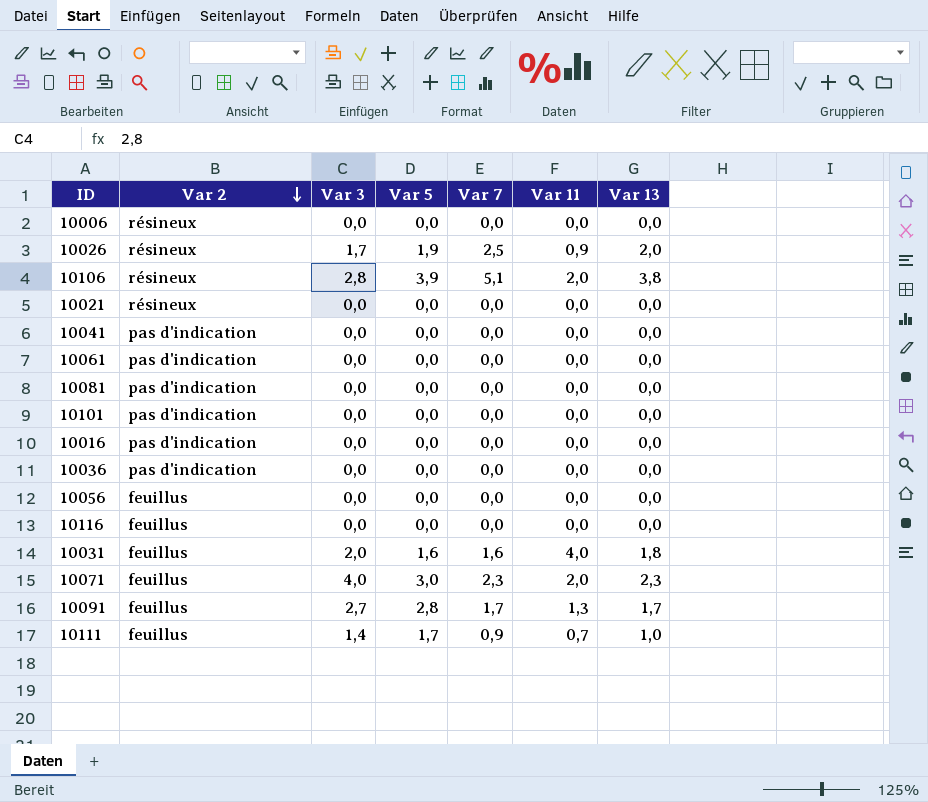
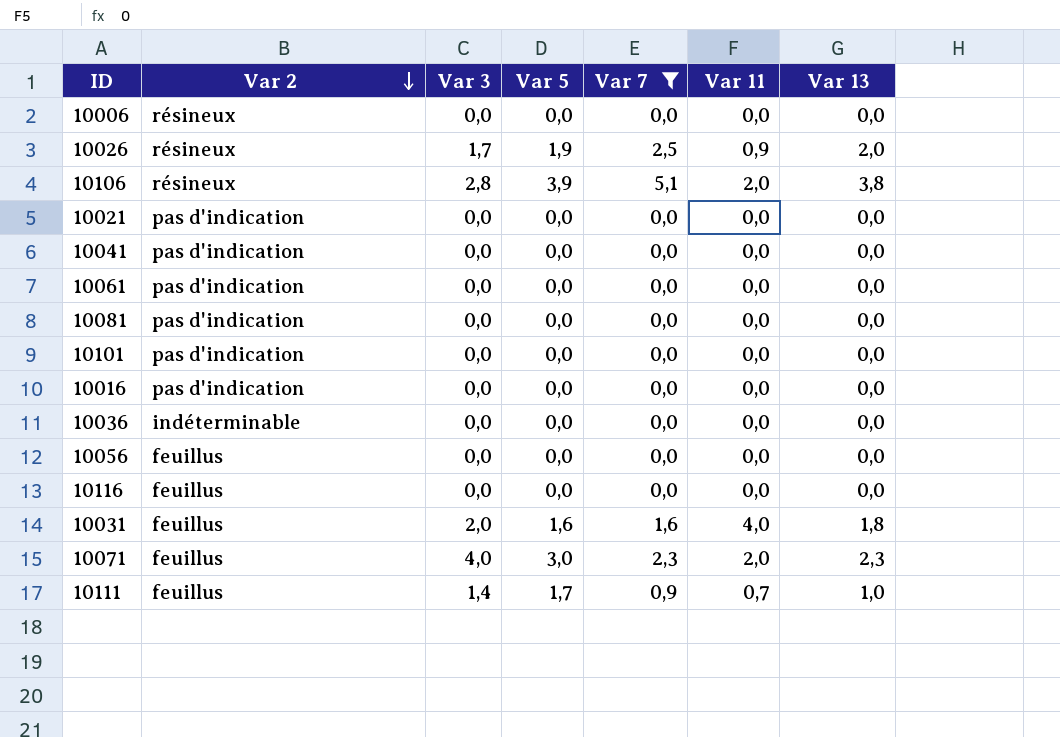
filter: none -> Var 7 != 1,7
10021 | Var 2: résineux -> pas d'indication
10036 | Var 2: pas d'indication -> indéterminable

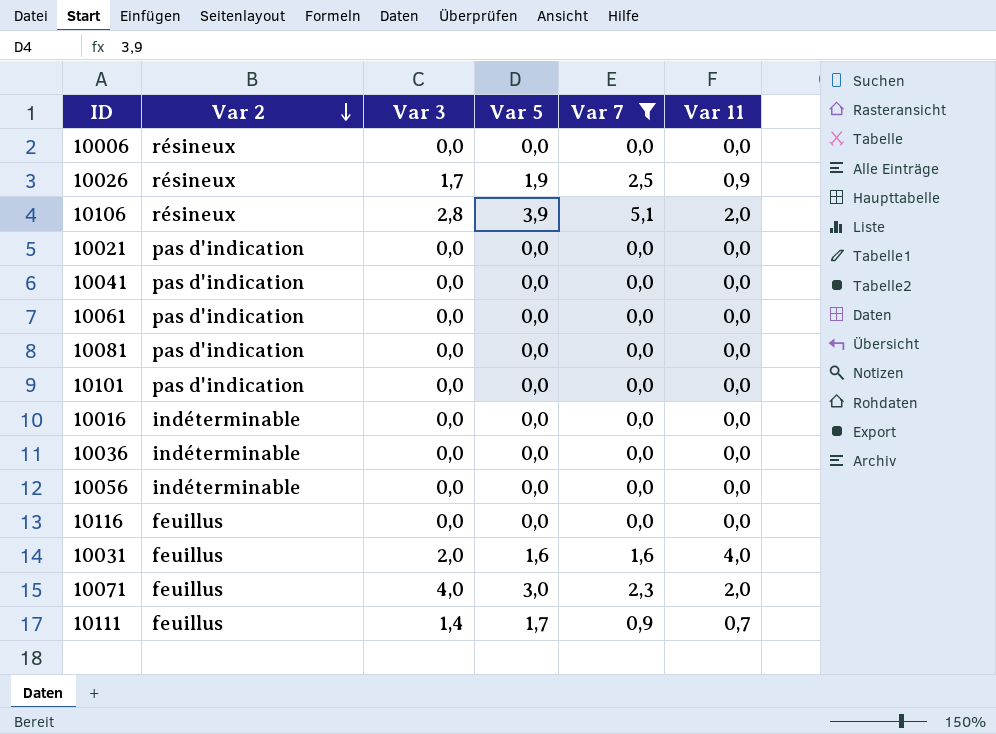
column Var 13 | position: 7 -> none
10016 | Var 2: pas d'indication -> indéterminable
10056 | Var 2: feuillus -> indéterminable

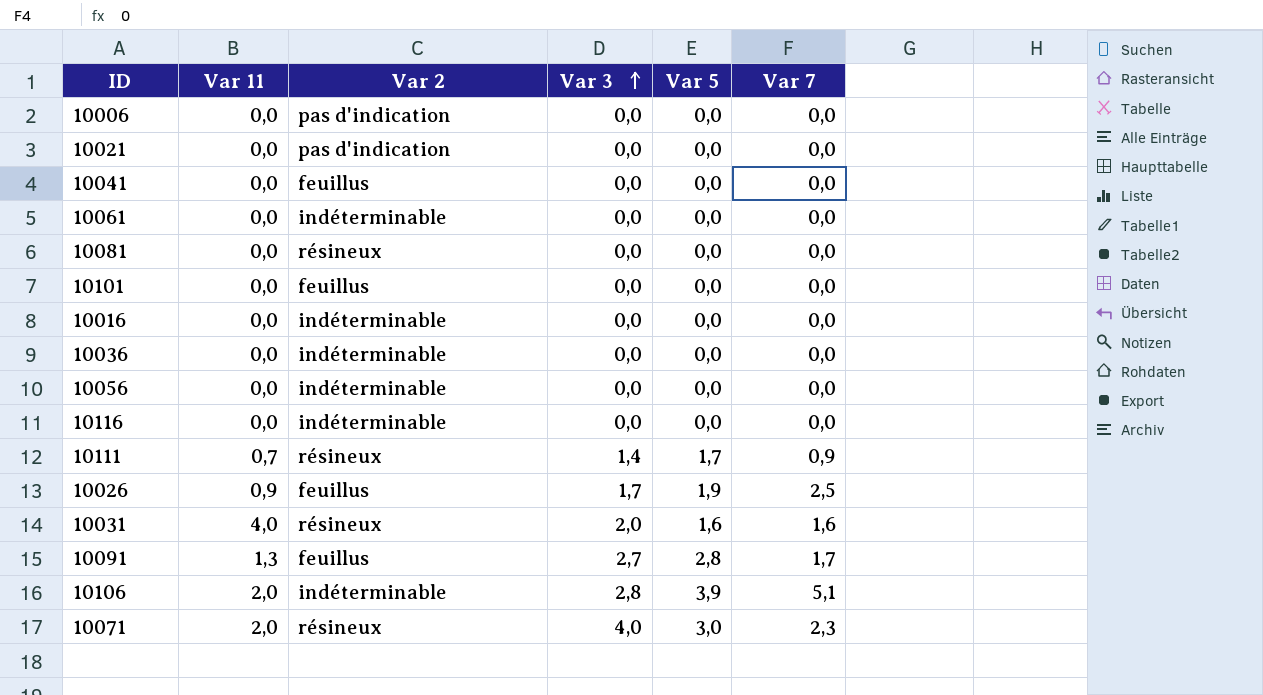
filter: Var 7 != 1,7 -> none
row order: Var 2 descending -> Var 3 ascending
column Var 11 | position: 6 -> 2
10006 | Var 2: résineux -> pas d'indication
10041 | Var 2: pas d'indication -> feuillus
10061 | Var 2: pas d'indication -> indéterminable
10081 | Var 2: pas d'indication -> résineux
10101 | Var 2: pas d'indication -> feuillus
10116 | Var 2: feuillus -> indéterminable
10111 | Var 2: feuillus -> résineux
10026 | Var 2: résineux -> feuillus
10031 | Var 2: feuillus -> résineux
10106 | Var 2: résineux -> indéterminable
10071 | Var 2: feuillus -> résineux

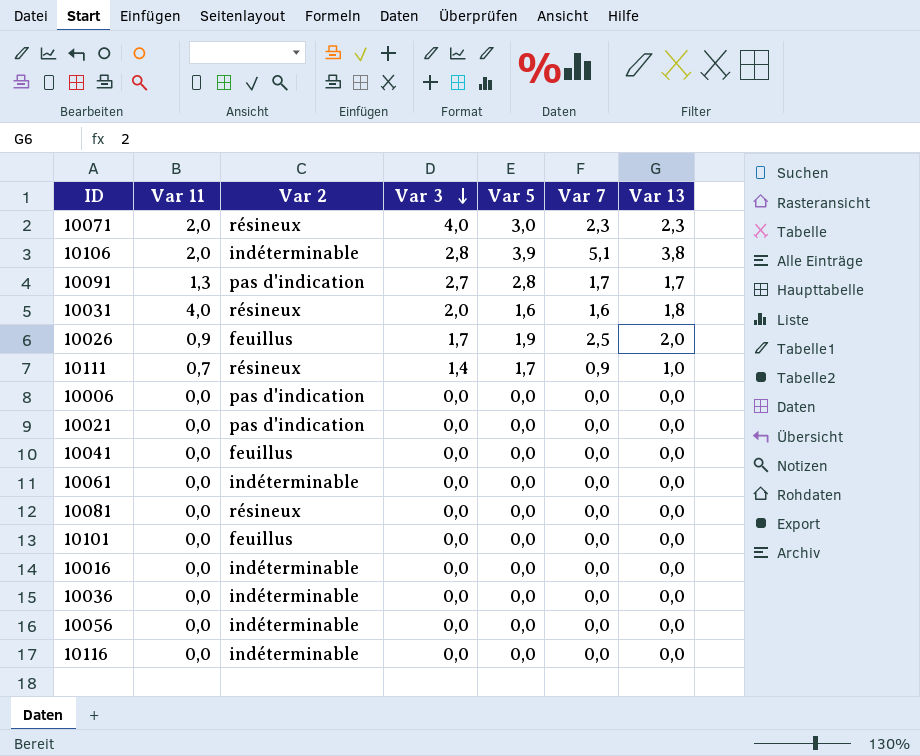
row order: Var 3 ascending -> Var 3 descending
column Var 13 | position: none -> 7
10091 | Var 2: feuillus -> pas d'indication

